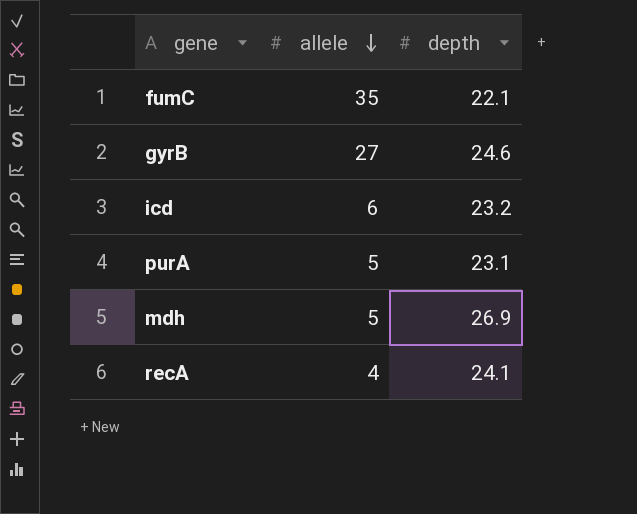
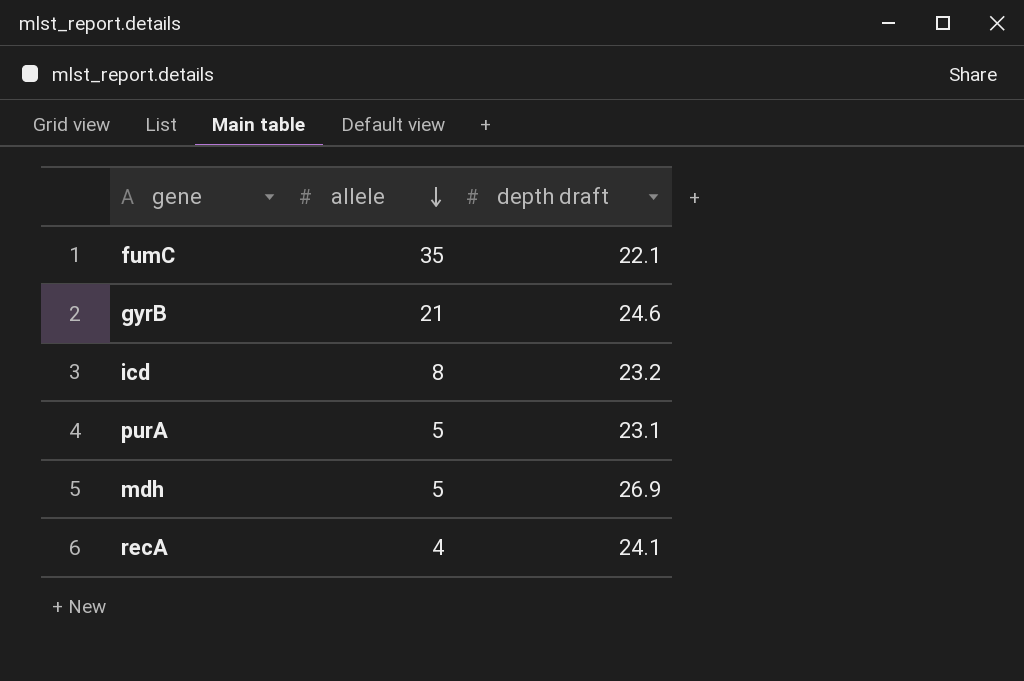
column name: depth -> depth draft
gyrB | allele: 27 -> 21
icd | allele: 6 -> 8

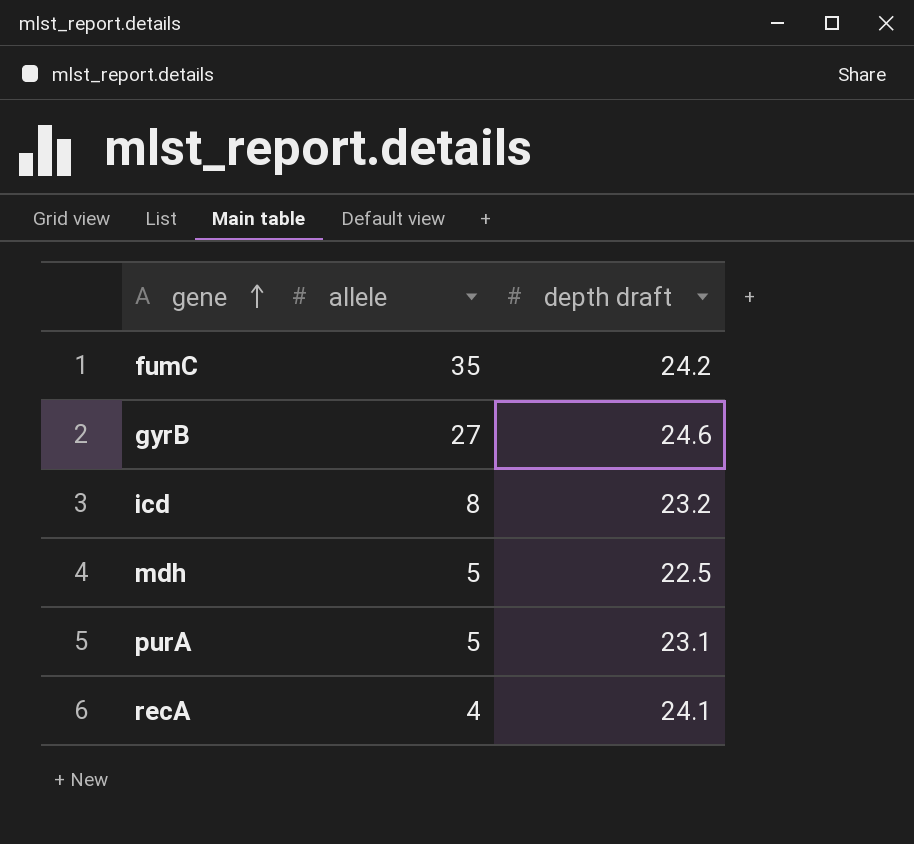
row order: allele descending -> gene ascending
fumC | depth draft: 22.1 -> 24.2
gyrB | allele: 21 -> 27
mdh | depth draft: 26.9 -> 22.5

